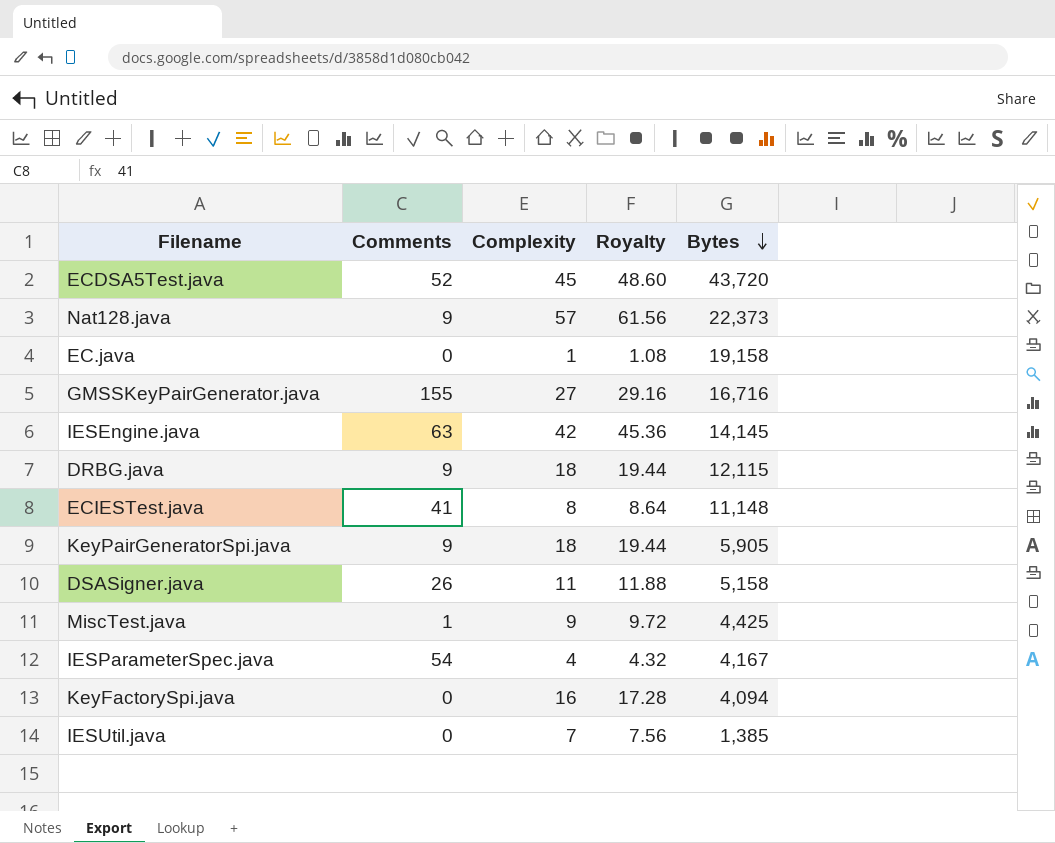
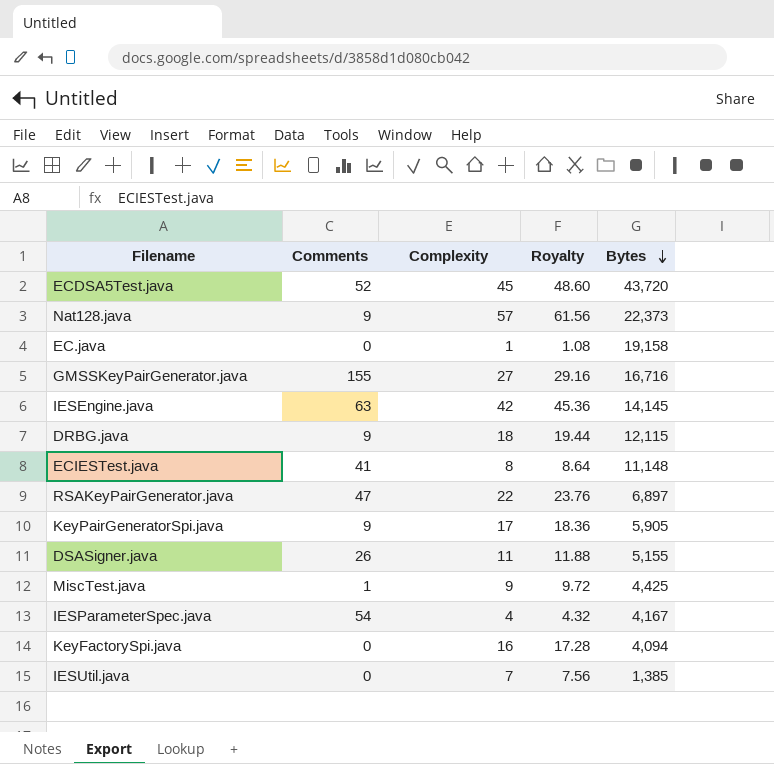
row RSAKeyPairGenerator.java: none -> 47 | 22 | 23.76 | 6,897
KeyPairGeneratorSpi.java | Complexity: 18 -> 17
KeyPairGeneratorSpi.java | Royalty: 19.44 -> 18.36
DSASigner.java | Bytes: 5,158 -> 5,155

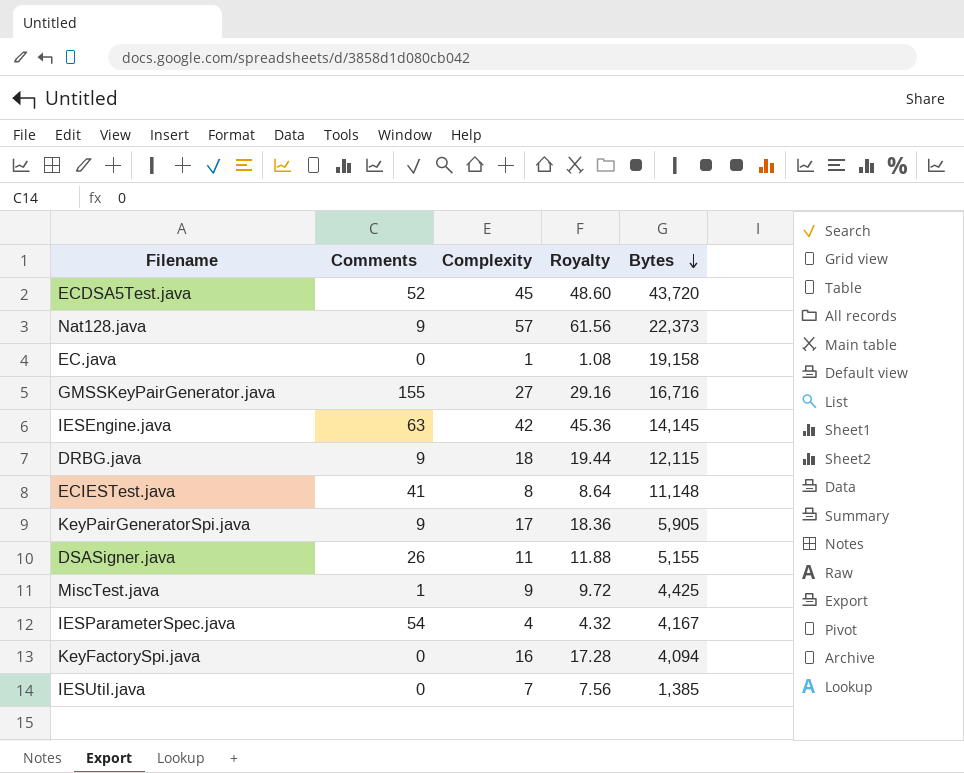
row RSAKeyPairGenerator.java: 47 | 22 | 23.76 | 6,897 -> none

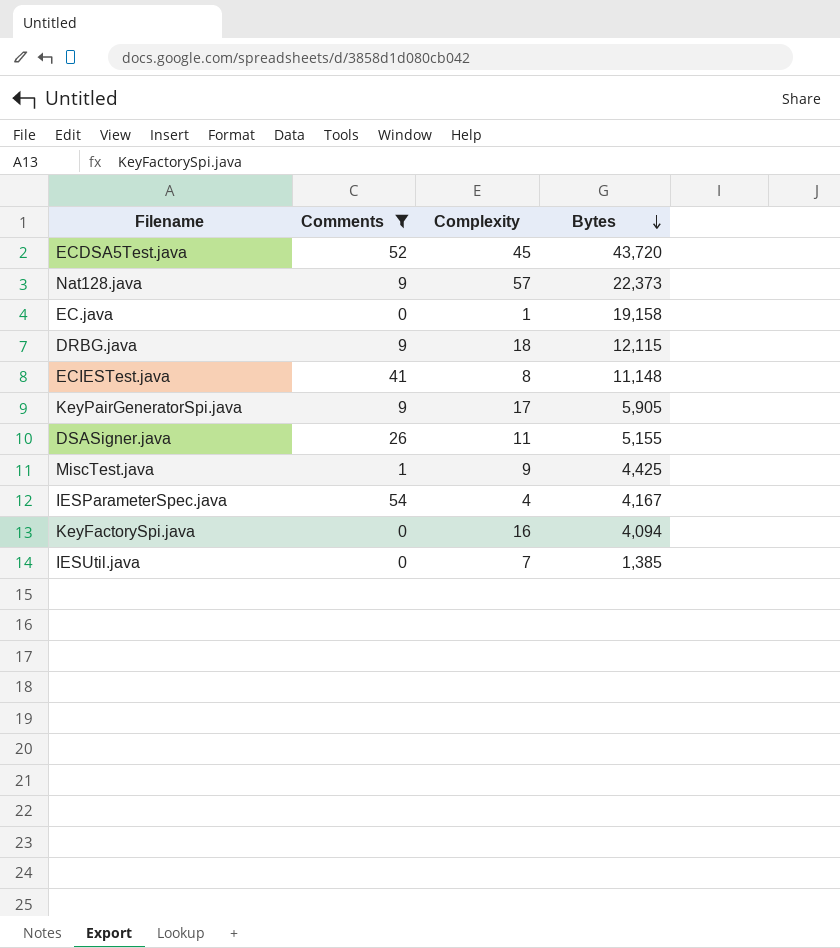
filter: none -> Comments <= 54
column Royalty | formula: [Complexity] * 1.08 -> none

